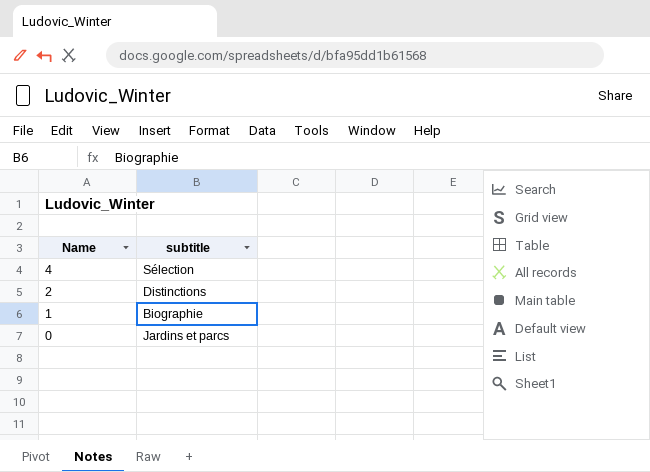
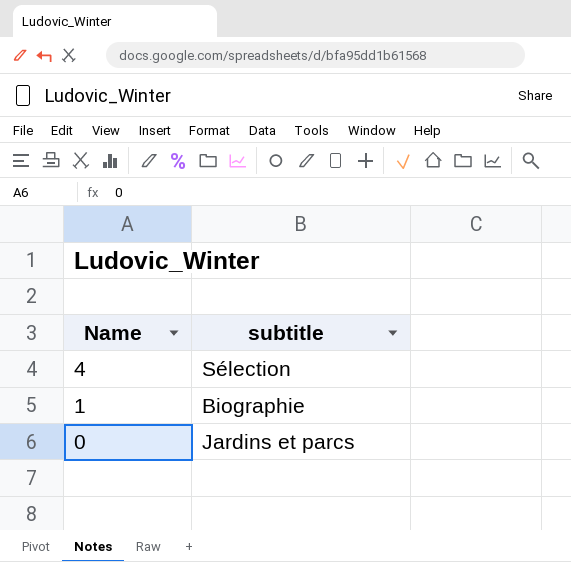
row 2: Distinctions -> none

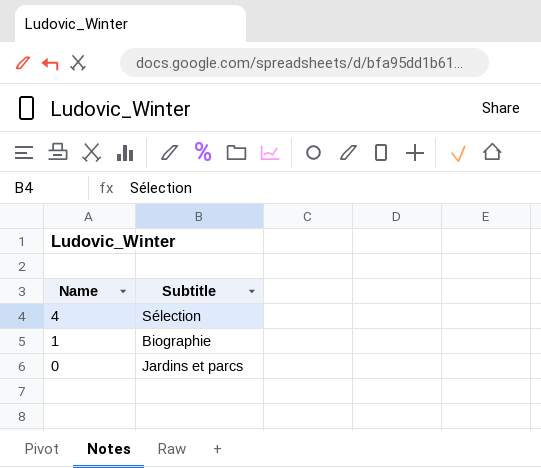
column name: subtitle -> Subtitle

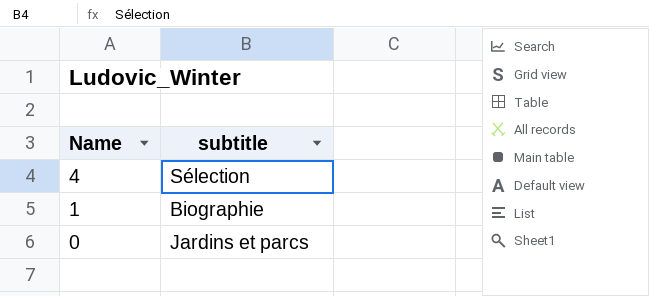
column name: Subtitle -> subtitle

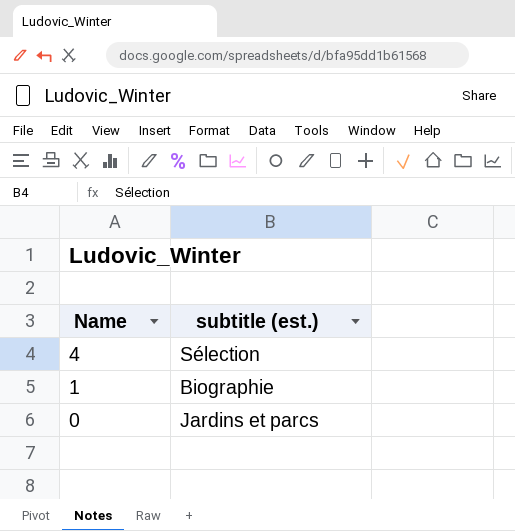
column name: subtitle -> subtitle (est.)

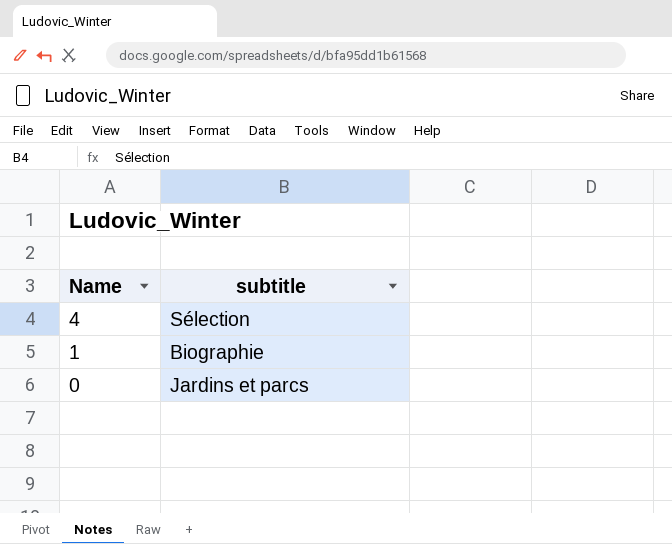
column name: subtitle (est.) -> subtitle

